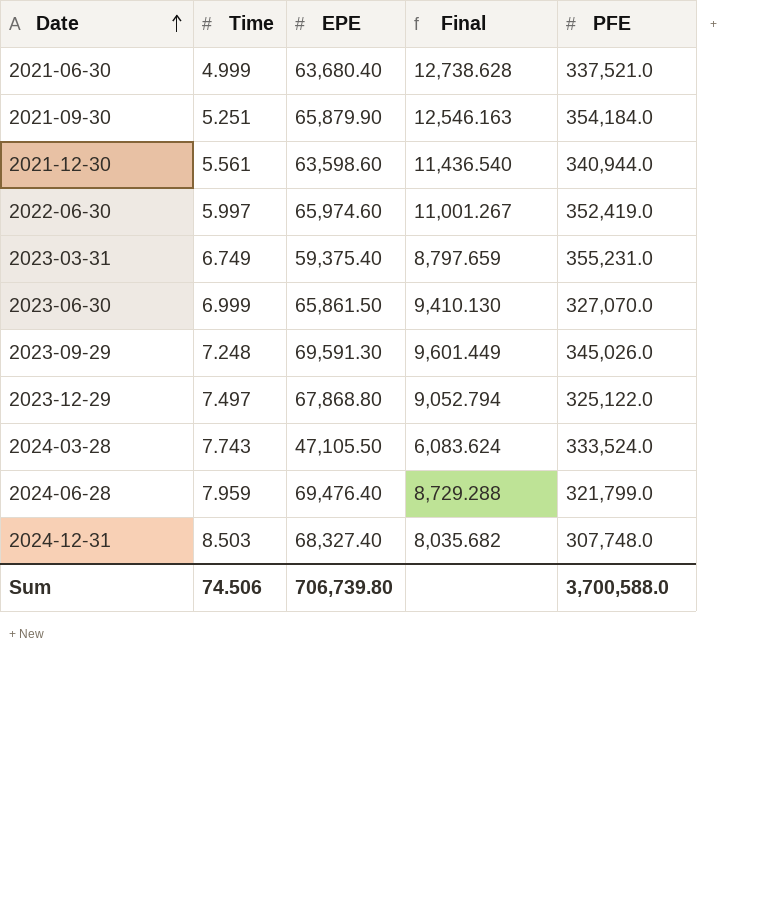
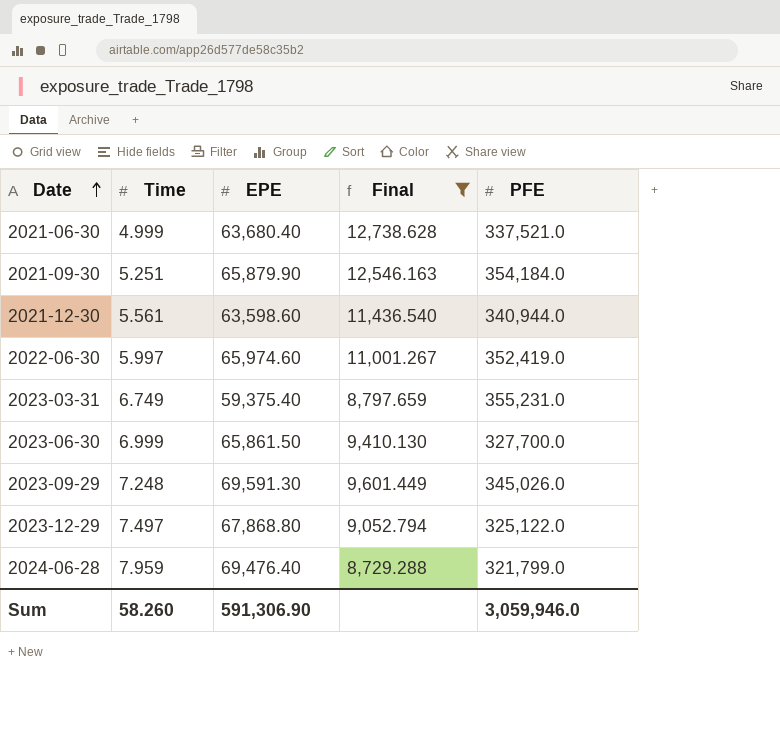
filter: none -> Final >= 8,729.288
2023-06-30 | PFE: 327,070.0 -> 327,700.0
Sum | Time: 74.506 -> 58.260
Sum | EPE: 706,739.80 -> 591,306.90
Sum | PFE: 3,700,588.0 -> 3,059,946.0

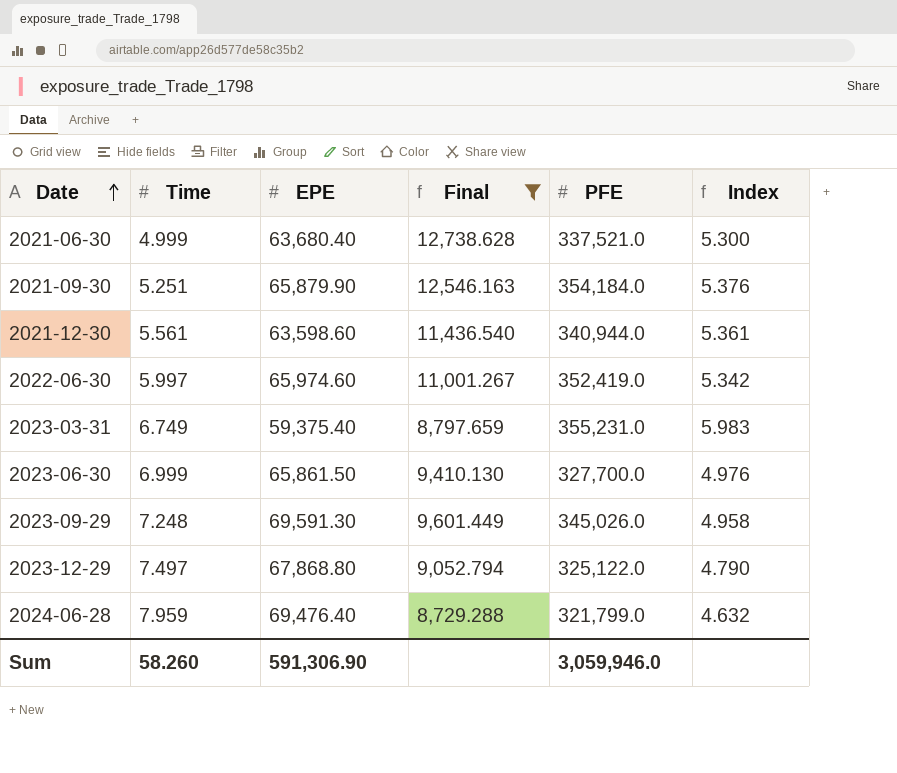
column Index | formula: none -> [PFE] / [EPE]

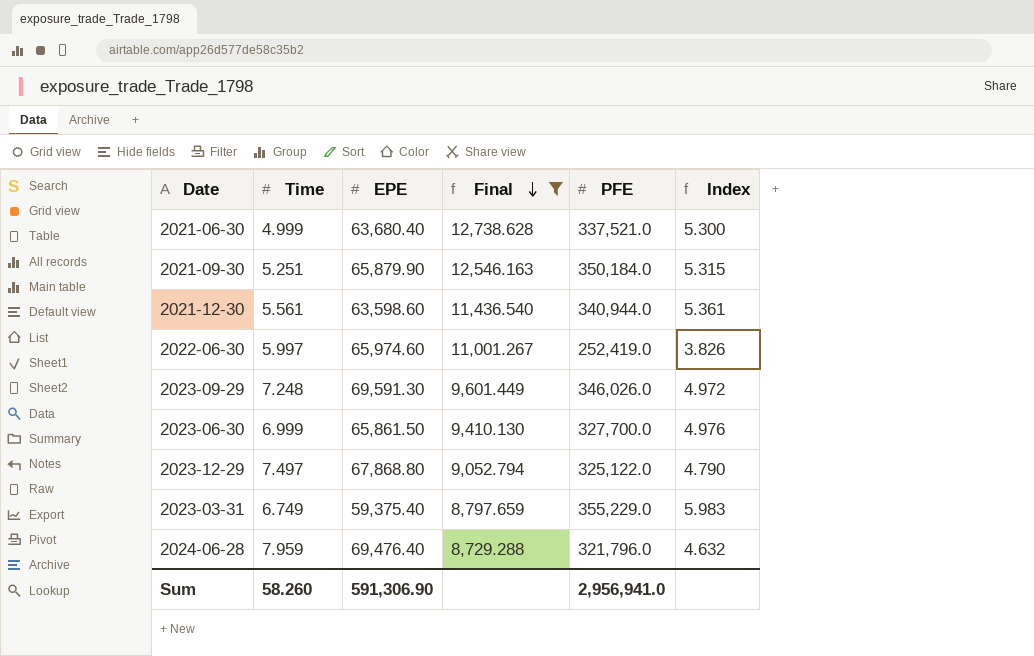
row order: Date ascending -> Final descending
2021-09-30 | PFE: 354,184.0 -> 350,184.0
2021-09-30 | Index: 5.376 -> 5.315
2022-06-30 | PFE: 352,419.0 -> 252,419.0
2022-06-30 | Index: 5.342 -> 3.826
2023-09-29 | PFE: 345,026.0 -> 346,026.0
2023-09-29 | Index: 4.958 -> 4.972
2023-03-31 | PFE: 355,231.0 -> 355,229.0
2024-06-28 | PFE: 321,799.0 -> 321,796.0
Sum | PFE: 3,059,946.0 -> 2,956,941.0

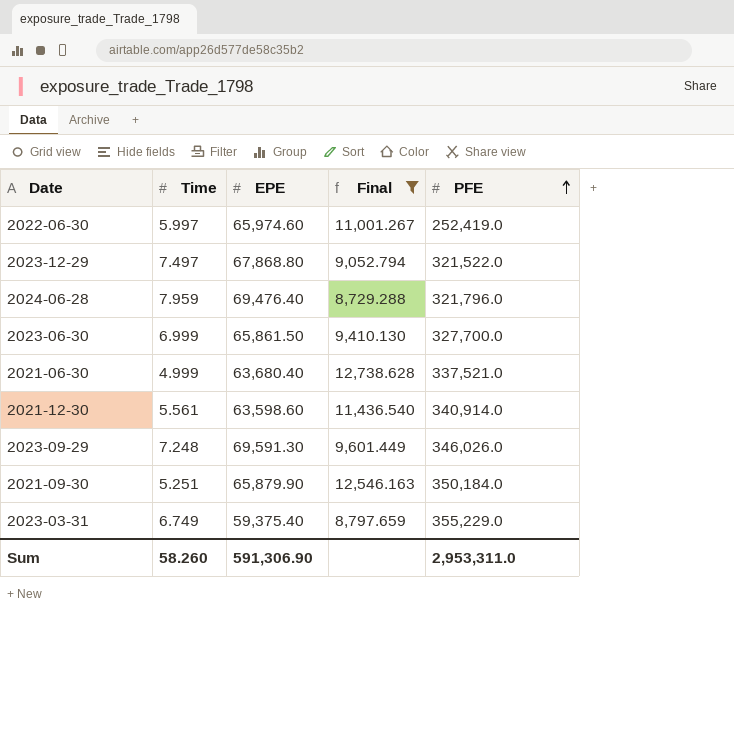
row order: Final descending -> PFE ascending
column Index | formula: [PFE] / [EPE] -> none
2023-12-29 | PFE: 325,122.0 -> 321,522.0
2021-12-30 | PFE: 340,944.0 -> 340,914.0
Sum | PFE: 2,956,941.0 -> 2,953,311.0

